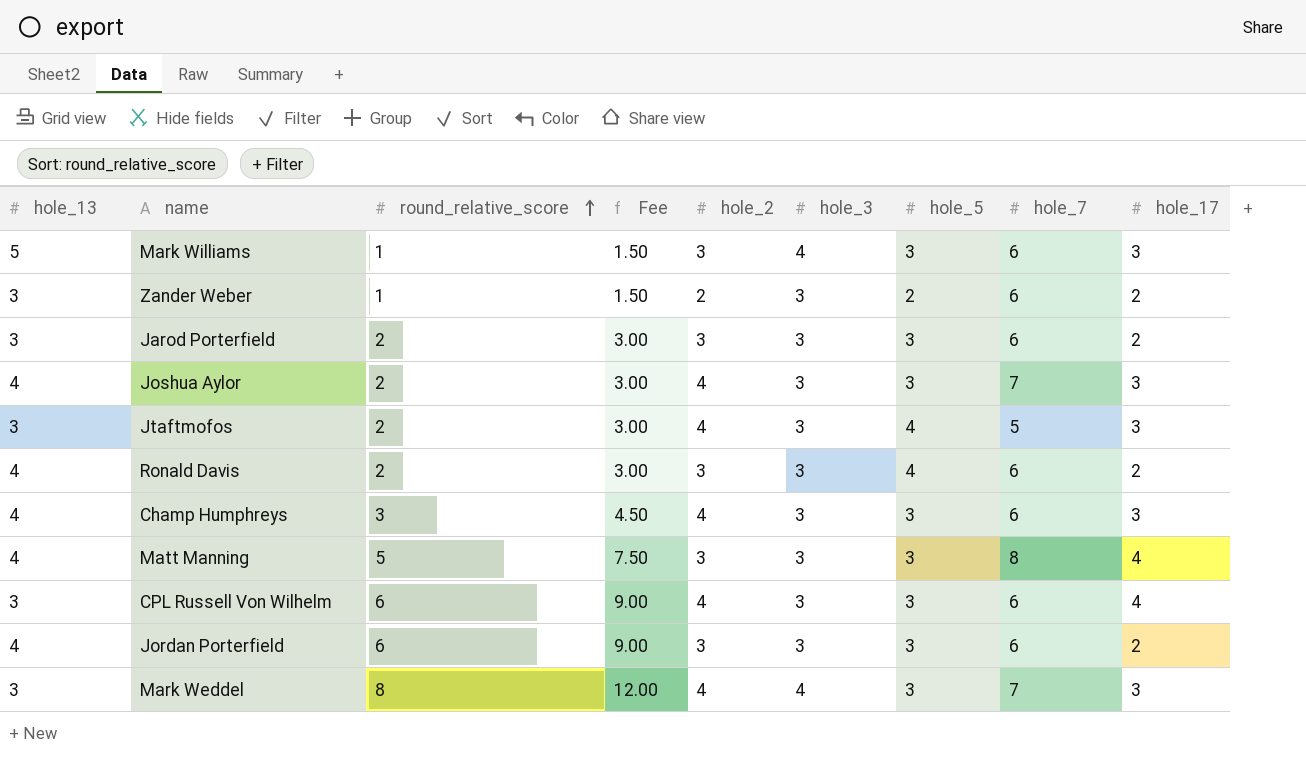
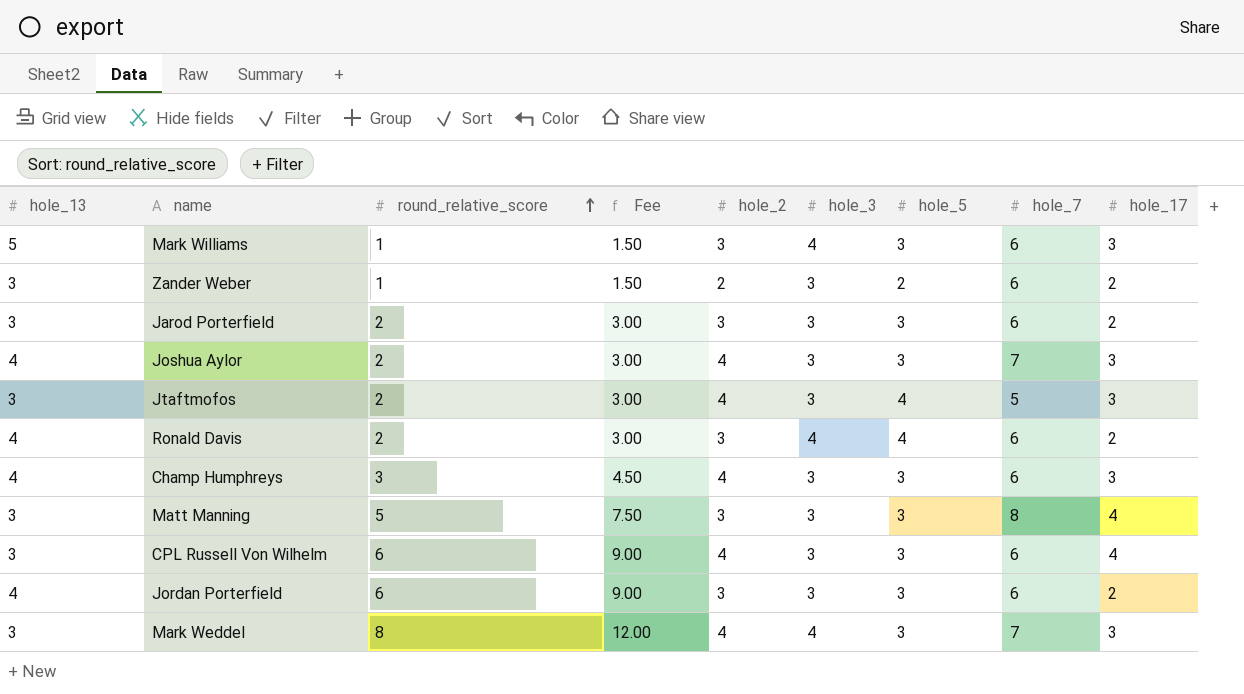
Ronald Davis | hole_3: 3 -> 4
Matt Manning | hole_13: 4 -> 3

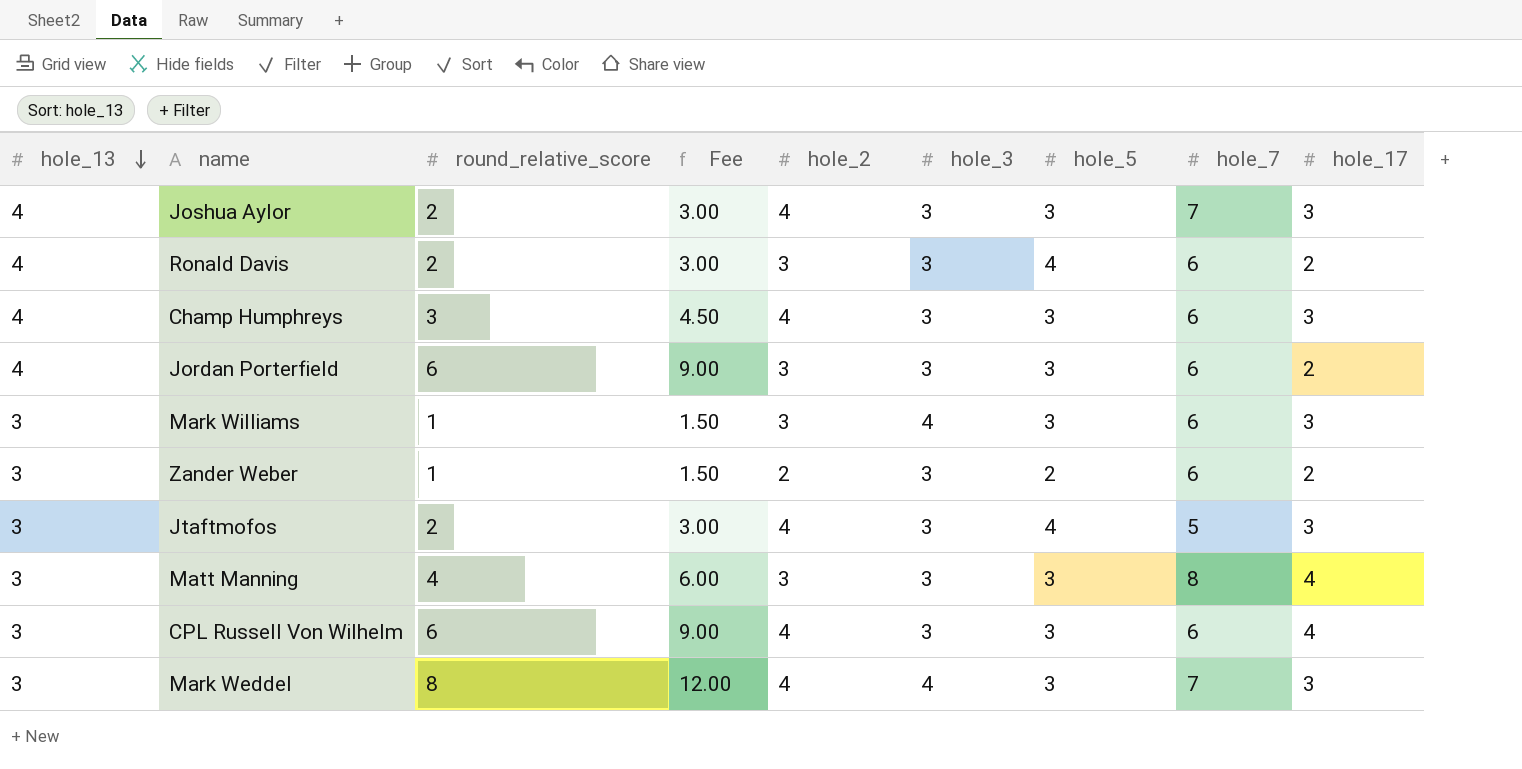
row order: round_relative_score ascending -> hole_13 descending
row Jarod Porterfield: 3 | 2 | 3.00 | 3 | 3 | 3 | 6 | 2 -> none
Ronald Davis | hole_3: 4 -> 3
Mark Williams | hole_13: 5 -> 3
Matt Manning | round_relative_score: 5 -> 4
Matt Manning | Fee: 7.50 -> 6.00

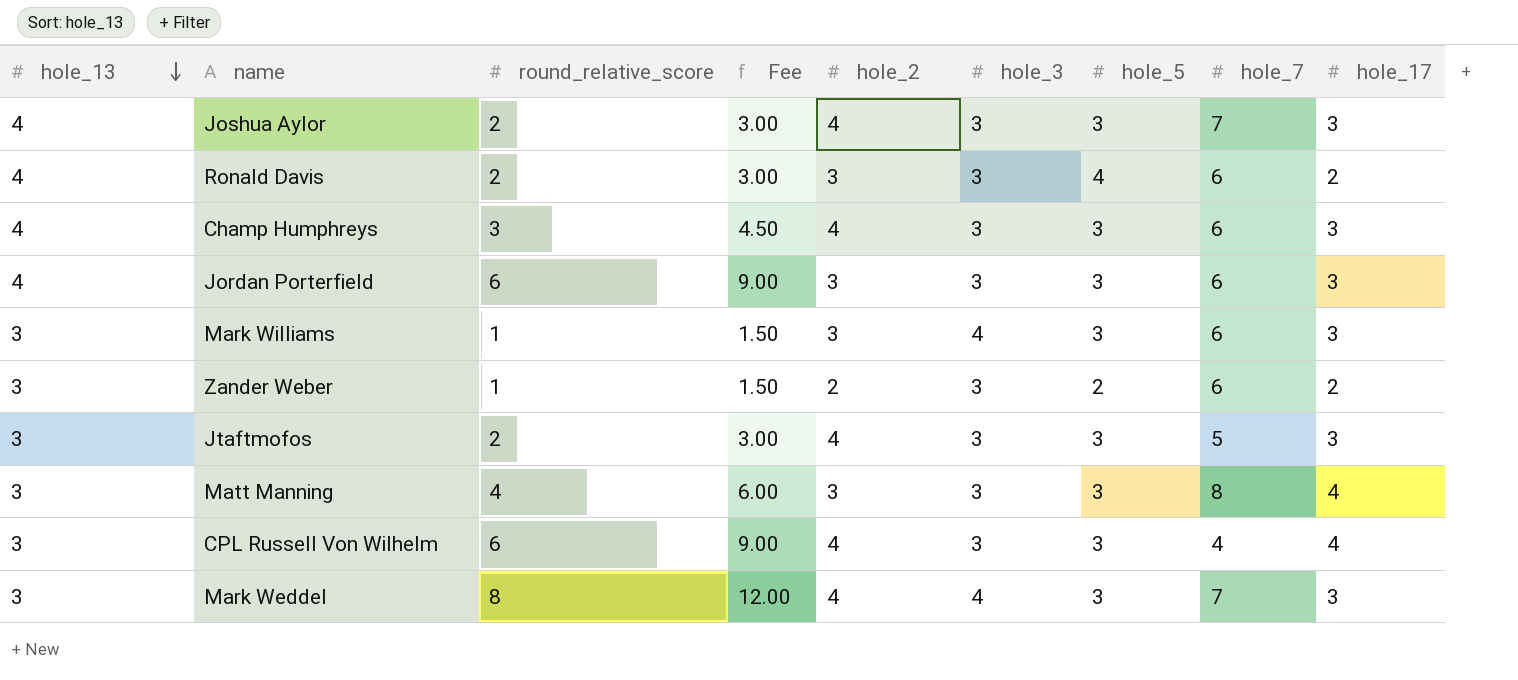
Jordan Porterfield | hole_17: 2 -> 3
Jtaftmofos | hole_5: 4 -> 3
CPL Russell Von Wilhelm | hole_7: 6 -> 4

